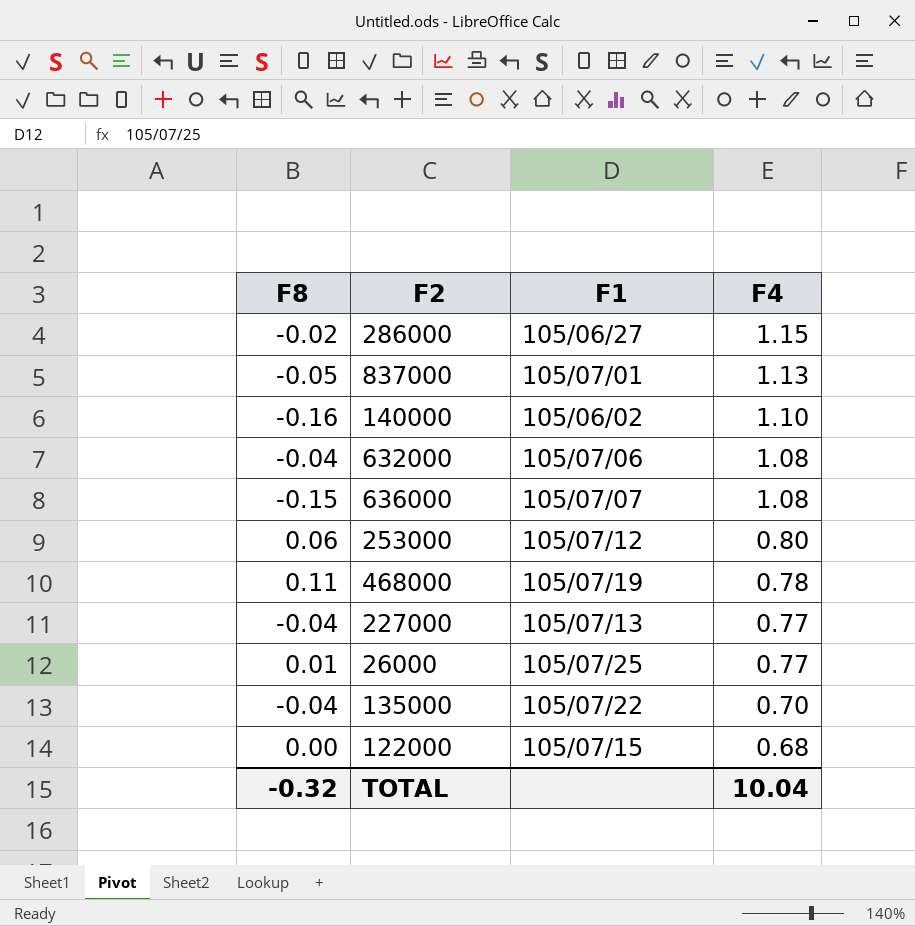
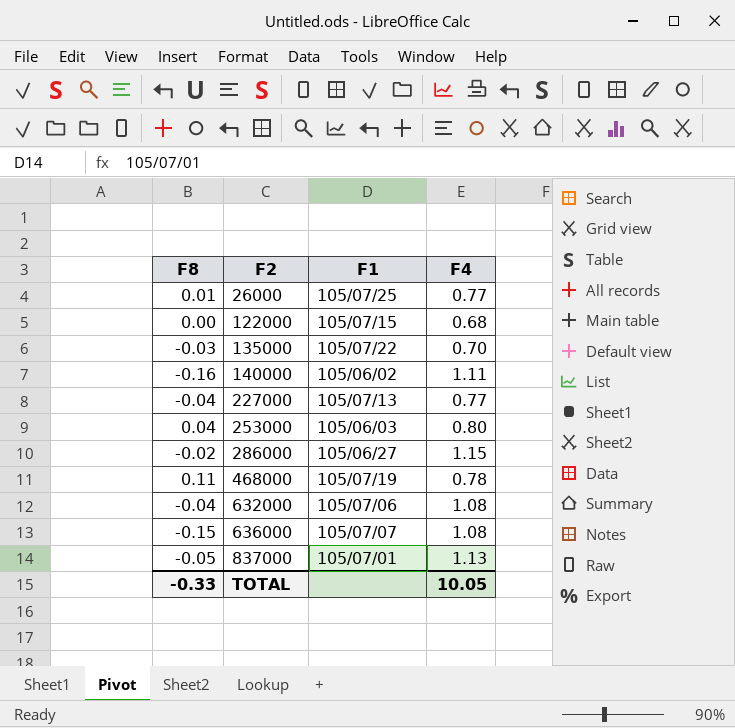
row order: F4 descending -> F2 ascending
135000 | F8: -0.04 -> -0.03
140000 | F4: 1.10 -> 1.11
253000 | F8: 0.06 -> 0.04
253000 | F1: 105/07/12 -> 105/06/03
TOTAL | F8: -0.32 -> -0.33
TOTAL | F4: 10.04 -> 10.05

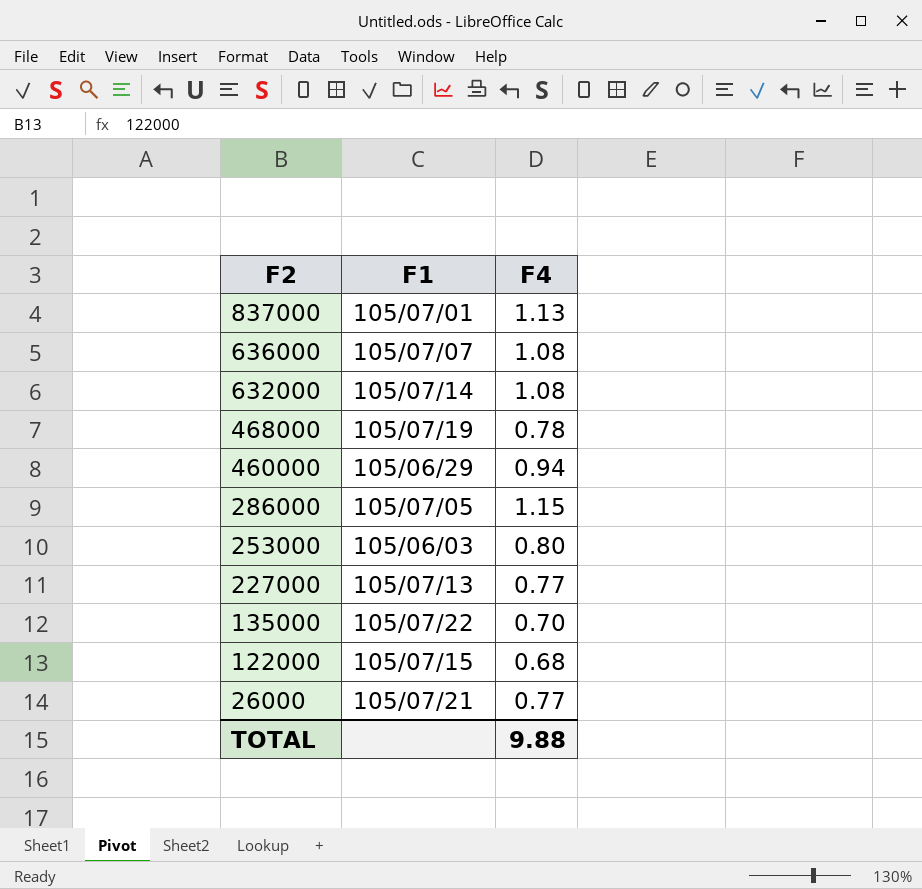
row order: F2 ascending -> F2 descending
column F8 | position: 1 -> none
row 140000: -0.16 | 105/06/02 | 1.11 -> none
632000 | F1: 105/07/06 -> 105/07/14
row 460000: none -> 105/06/29 | 0.94
286000 | F1: 105/06/27 -> 105/07/05
26000 | F1: 105/07/25 -> 105/07/21
TOTAL | F4: 10.05 -> 9.88

